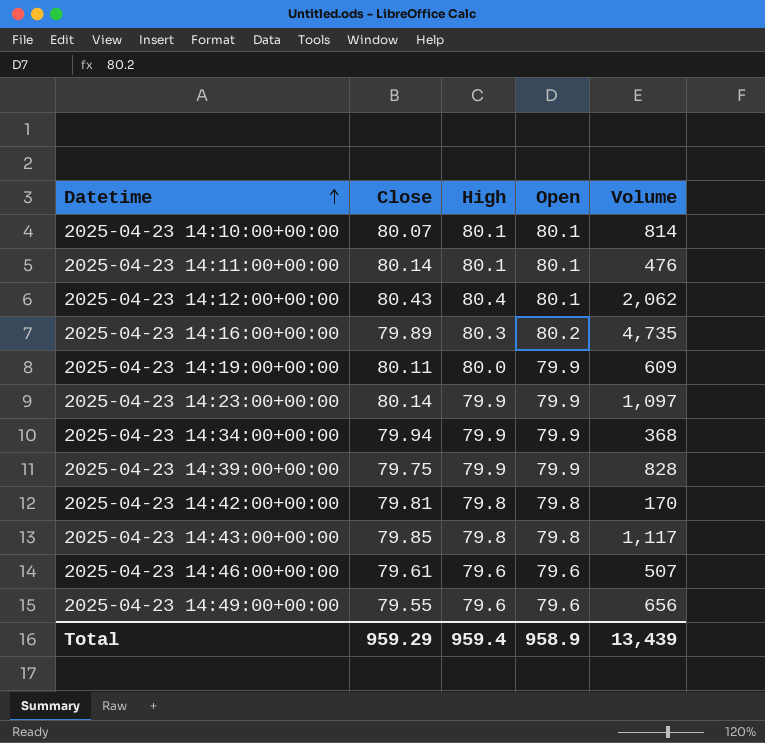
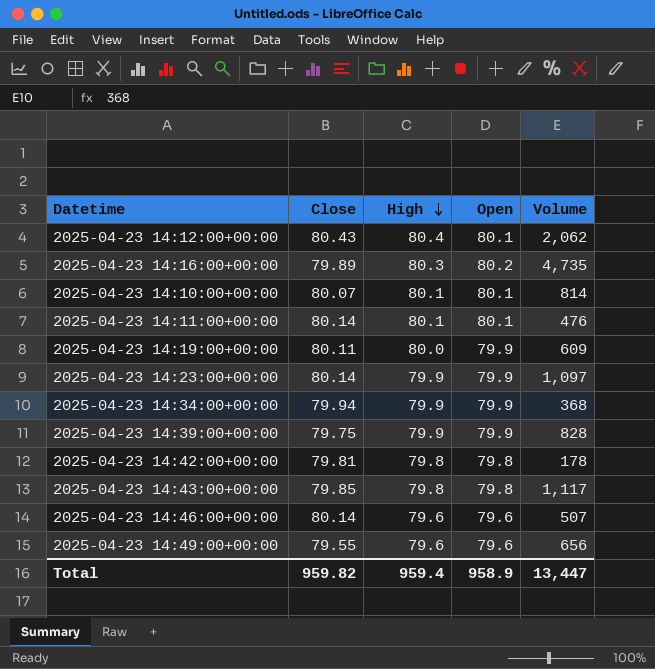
row order: Datetime ascending -> High descending
2025-04-23 14:42:00+00:00 | Volume: 170 -> 178
2025-04-23 14:46:00+00:00 | Close: 79.61 -> 80.14
Total | Close: 959.29 -> 959.82
Total | Volume: 13,439 -> 13,447

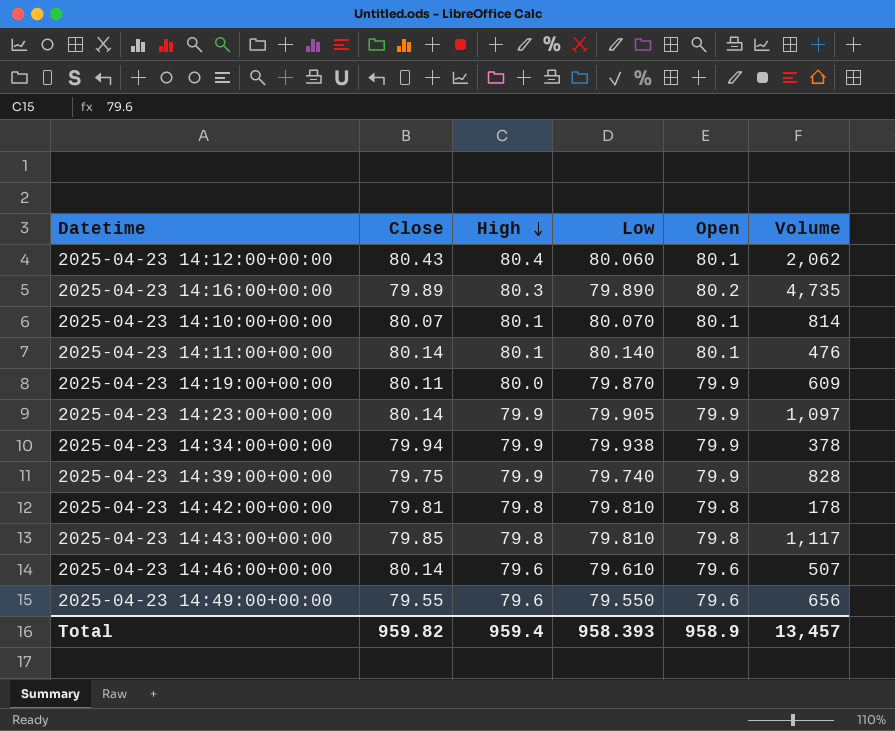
column Low | position: none -> 4
2025-04-23 14:34:00+00:00 | Volume: 368 -> 378
Total | Volume: 13,447 -> 13,457

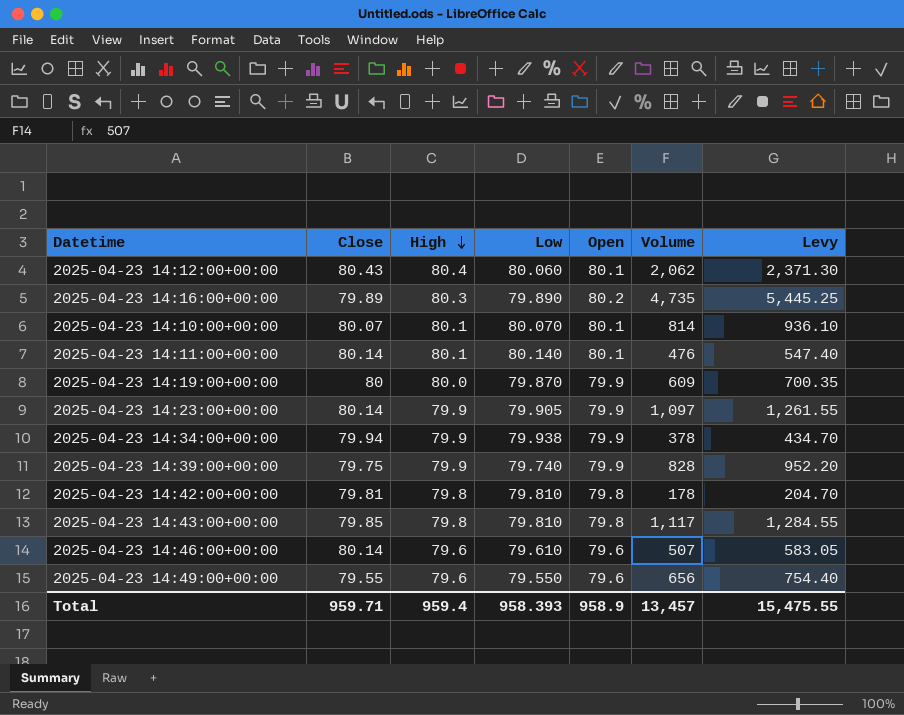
column Levy | formula: none -> [Volume] * 1.15
2025-04-23 14:19:00+00:00 | Close: 80.11 -> 80
Total | Close: 959.82 -> 959.71

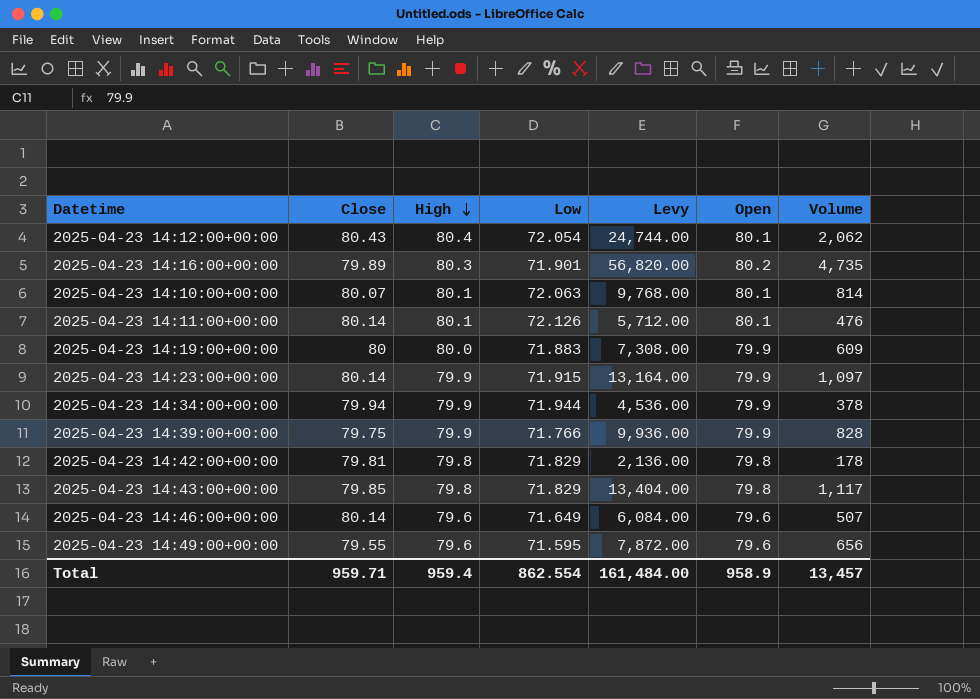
column Levy | formula: [Volume] * 1.15 -> [Volume] * 12
column Levy | position: 7 -> 5
2025-04-23 14:12:00+00:00 | Low: 80.060 -> 72.054
2025-04-23 14:16:00+00:00 | Low: 79.890 -> 71.901
2025-04-23 14:10:00+00:00 | Low: 80.070 -> 72.063
2025-04-23 14:11:00+00:00 | Low: 80.140 -> 72.126
2025-04-23 14:19:00+00:00 | Low: 79.870 -> 71.883
2025-04-23 14:23:00+00:00 | Low: 79.905 -> 71.915
2025-04-23 14:34:00+00:00 | Low: 79.938 -> 71.944
2025-04-23 14:39:00+00:00 | Low: 79.740 -> 71.766
2025-04-23 14:42:00+00:00 | Low: 79.810 -> 71.829
2025-04-23 14:43:00+00:00 | Low: 79.810 -> 71.829
2025-04-23 14:46:00+00:00 | Low: 79.610 -> 71.649
2025-04-23 14:49:00+00:00 | Low: 79.550 -> 71.595
Total | Low: 958.393 -> 862.554
Total | Levy: 15,475.55 -> 161,484.00

